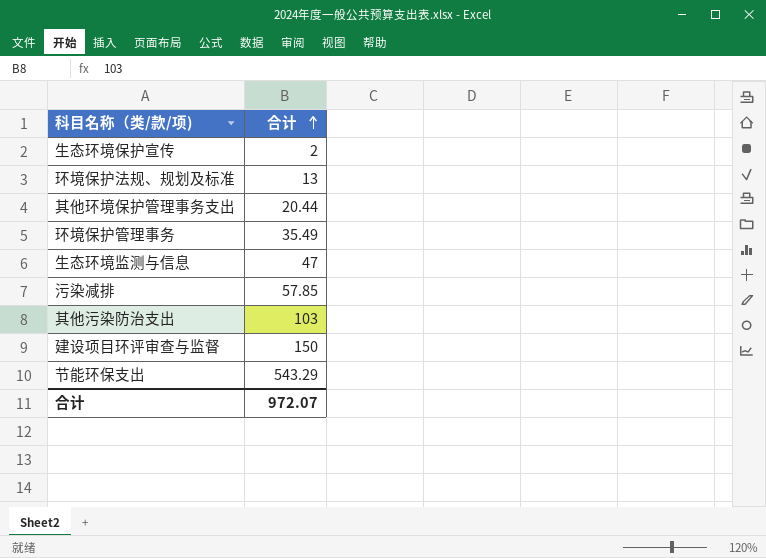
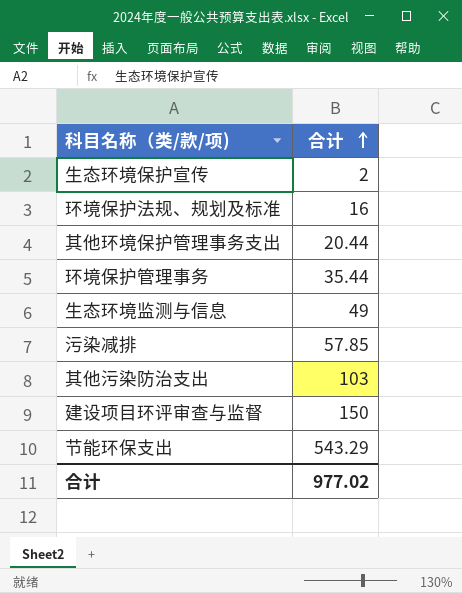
环境保护法规、规划及标准 | 合计: 13 -> 16
环境保护管理事务 | 合计: 35.49 -> 35.44
生态环境监测与信息 | 合计: 47 -> 49
合计 | 合计: 972.07 -> 977.02

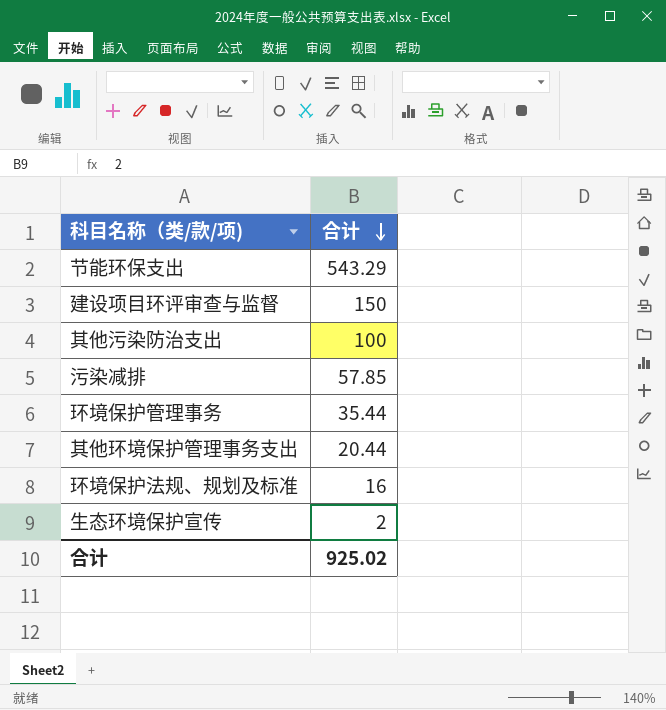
row order: 合计 ascending -> 合计 descending
row 生态环境监测与信息: 49 -> none
其他污染防治支出 | 合计: 103 -> 100
合计 | 合计: 977.02 -> 925.02

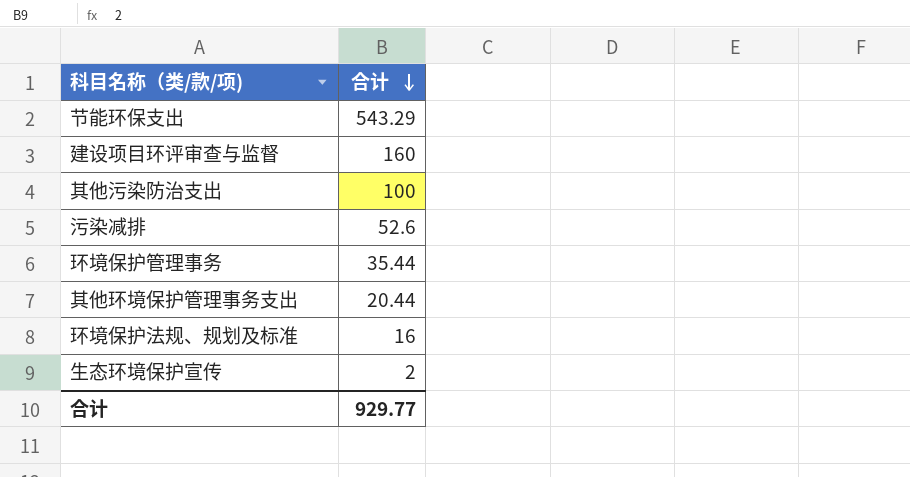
建设项目环评审查与监督 | 合计: 150 -> 160
污染减排 | 合计: 57.85 -> 52.6
合计 | 合计: 925.02 -> 929.77

